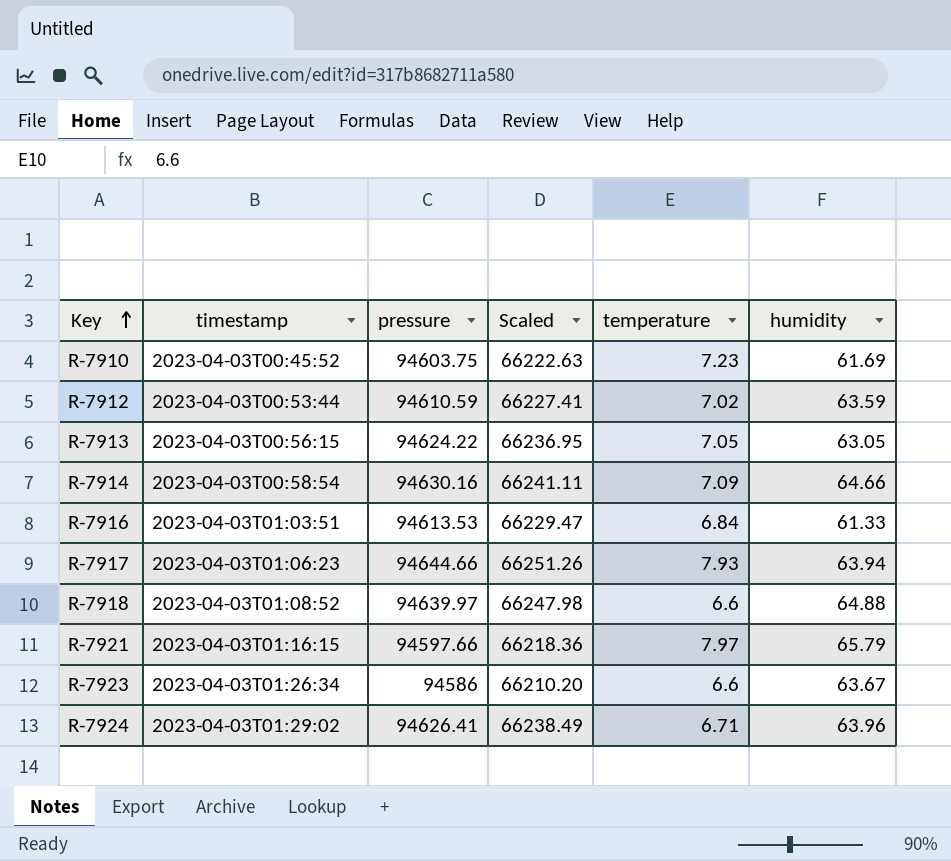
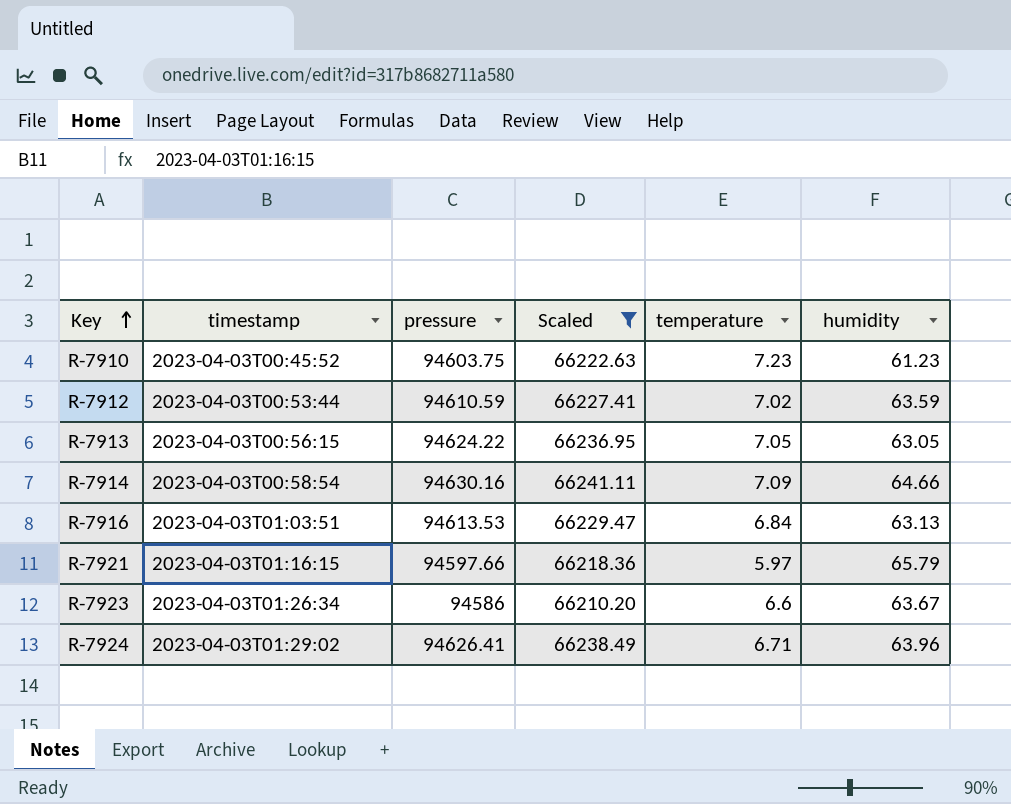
filter: none -> Scaled <= 66241.11
R-7910 | humidity: 61.69 -> 61.23
R-7916 | humidity: 61.33 -> 63.13
R-7921 | temperature: 7.97 -> 5.97

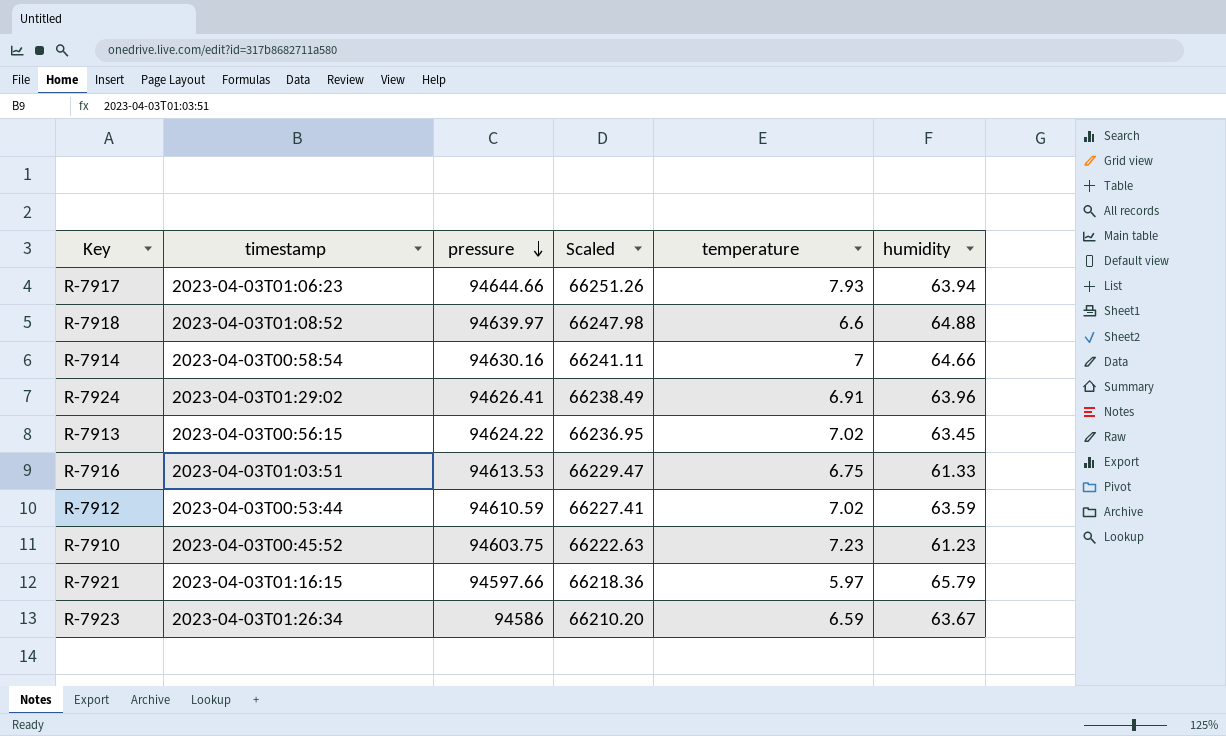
filter: Scaled <= 66241.11 -> none
row order: Key ascending -> pressure descending
R-7914 | temperature: 7.09 -> 7
R-7924 | temperature: 6.71 -> 6.91
R-7913 | temperature: 7.05 -> 7.02
R-7913 | humidity: 63.05 -> 63.45
R-7916 | temperature: 6.84 -> 6.75
R-7916 | humidity: 63.13 -> 61.33
R-7923 | temperature: 6.6 -> 6.59

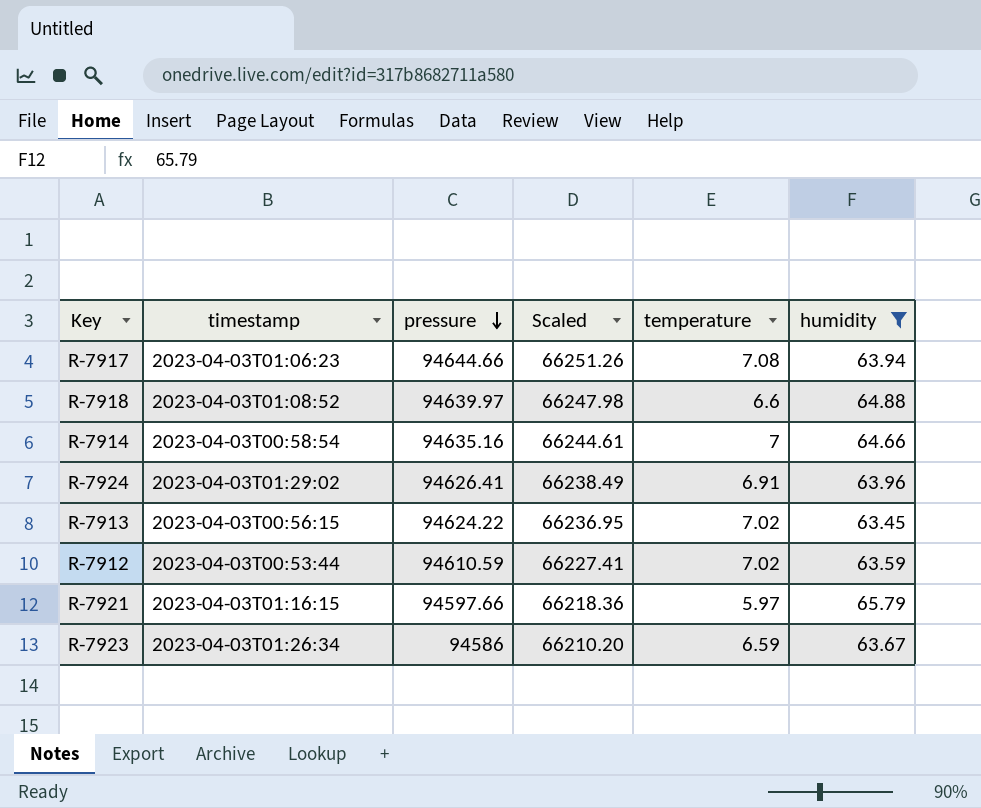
filter: none -> humidity >= 63.45
R-7917 | temperature: 7.93 -> 7.08
R-7914 | pressure: 94630.16 -> 94635.16
R-7914 | Scaled: 66241.11 -> 66244.61

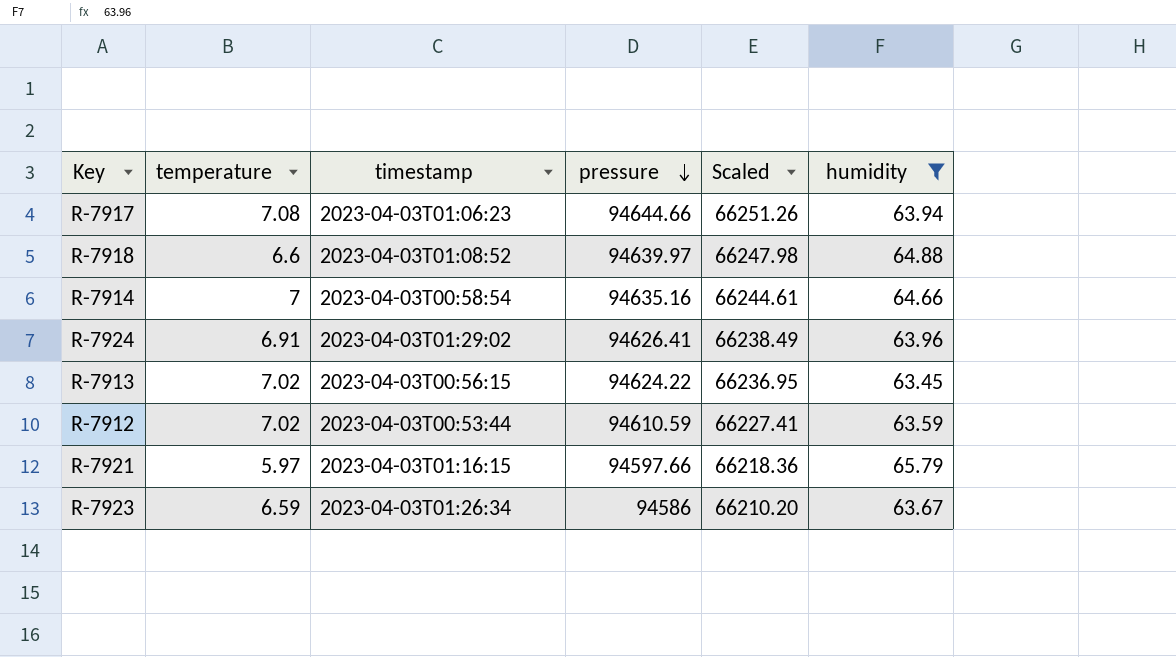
column temperature | position: 5 -> 2

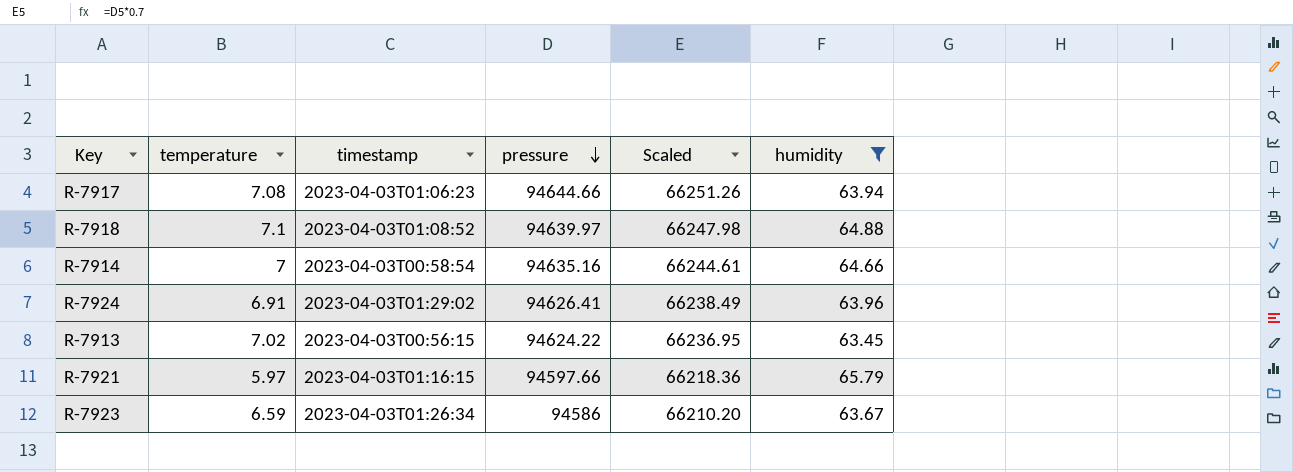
row R-7912: 7.02 | 2023-04-03T00:53:44 | 94610.59 | 66227.41 | 63.59 -> none
R-7918 | temperature: 6.6 -> 7.1

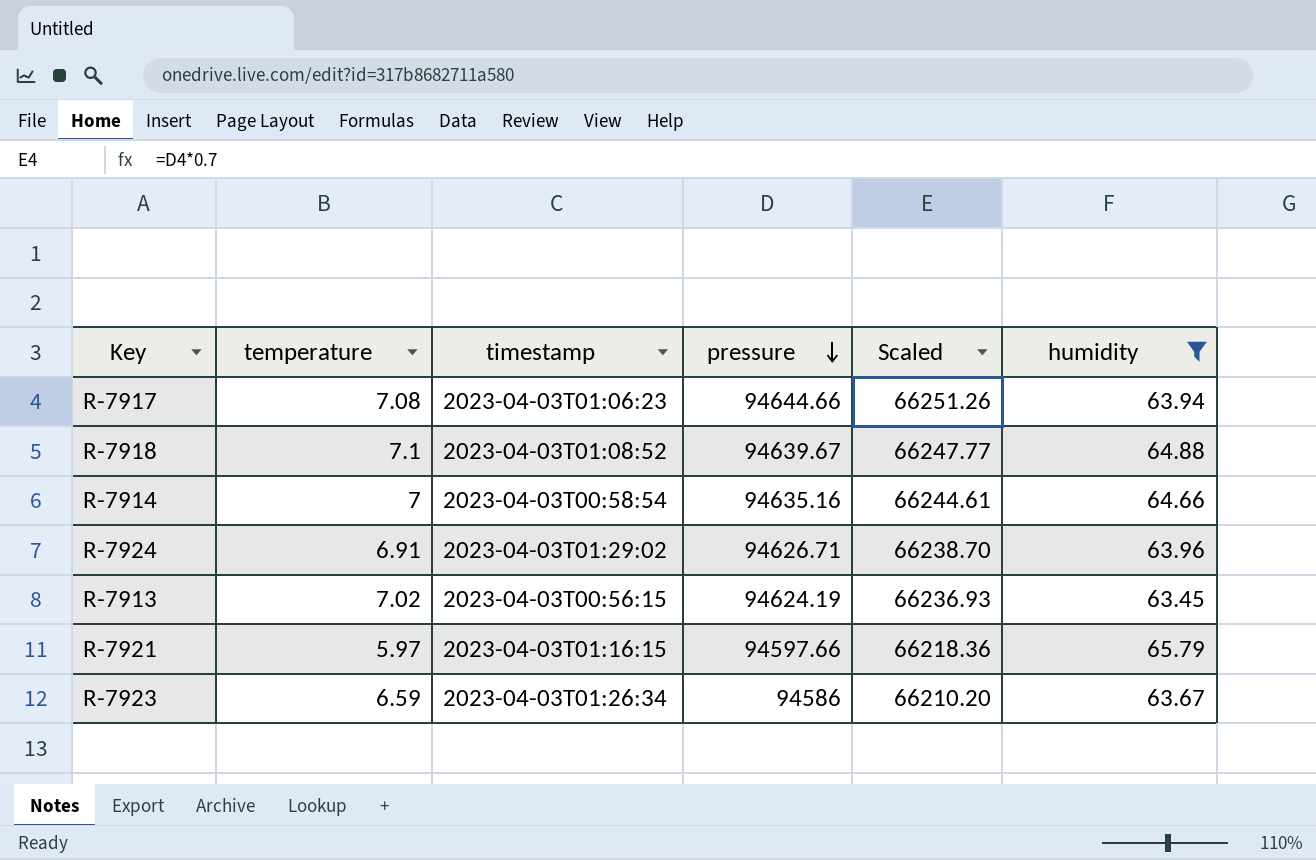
R-7918 | pressure: 94639.97 -> 94639.67
R-7918 | Scaled: 66247.98 -> 66247.77
R-7924 | pressure: 94626.41 -> 94626.71
R-7924 | Scaled: 66238.49 -> 66238.70
R-7913 | pressure: 94624.22 -> 94624.19
R-7913 | Scaled: 66236.95 -> 66236.93

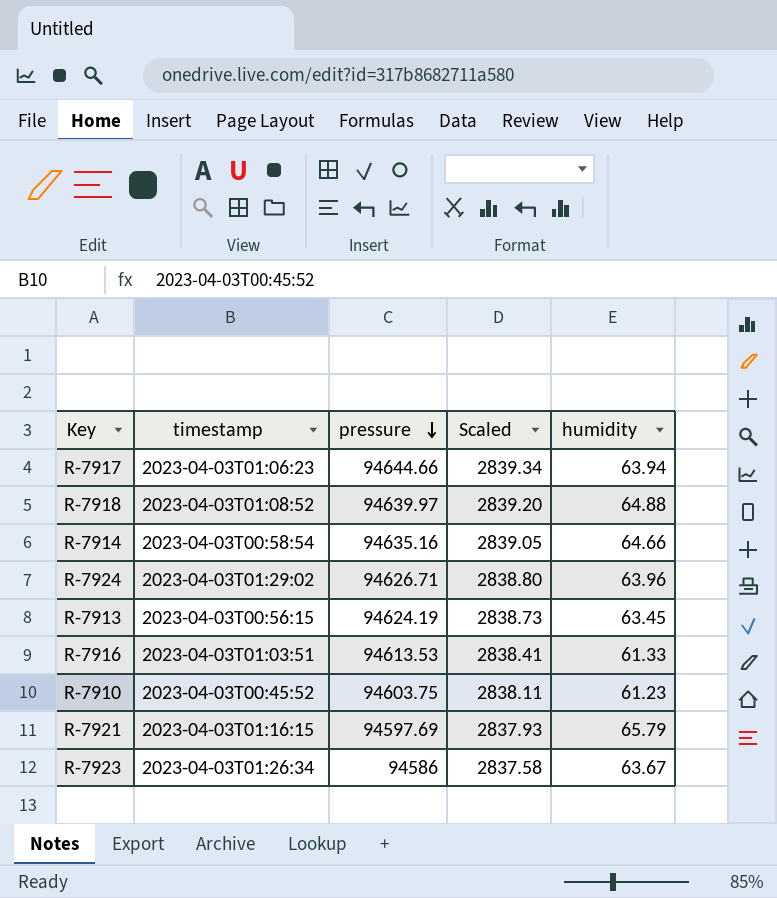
filter: humidity >= 63.45 -> none
column temperature | position: 2 -> none
column Scaled | formula: [pressure] * 0.7 -> [pressure] * 0.03
R-7918 | pressure: 94639.67 -> 94639.97
R-7921 | pressure: 94597.66 -> 94597.69

